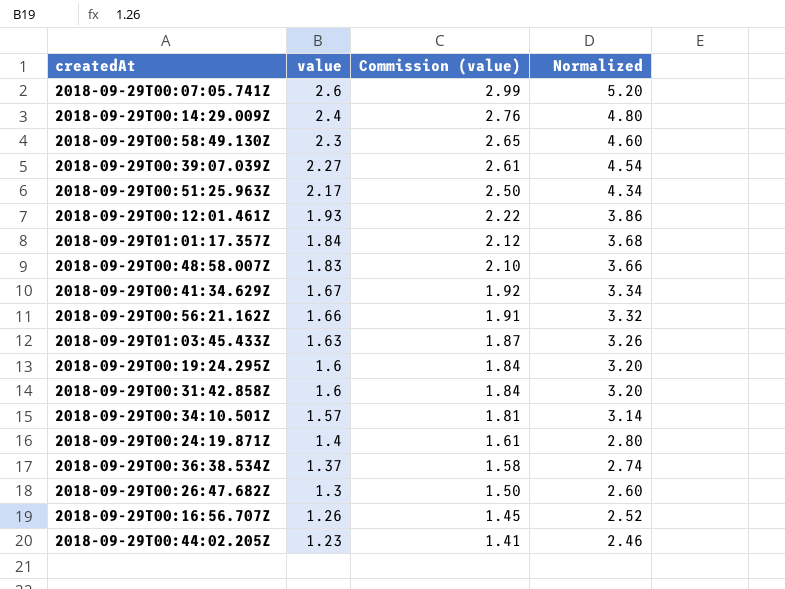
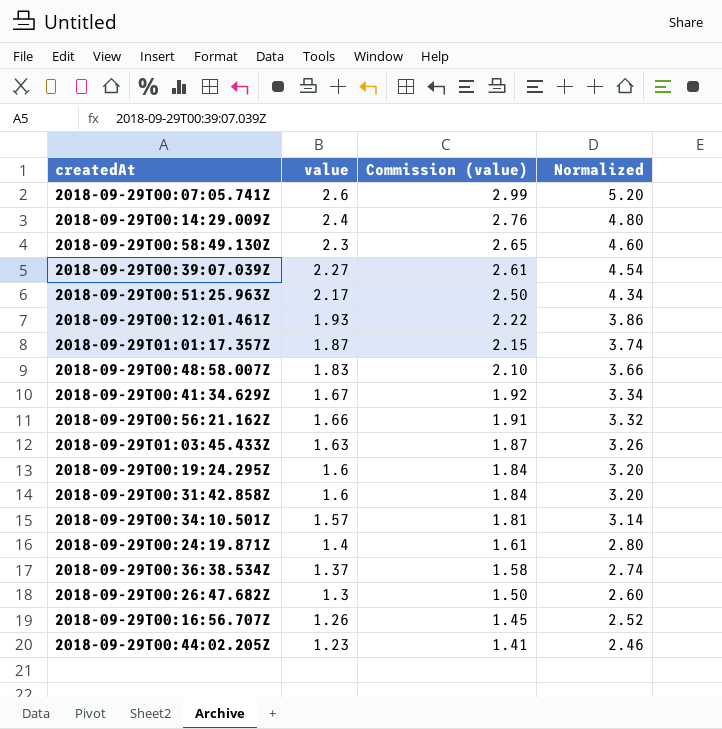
2018-09-29T01:01:17.357Z | value: 1.84 -> 1.87
2018-09-29T01:01:17.357Z | Commission (value): 2.12 -> 2.15
2018-09-29T01:01:17.357Z | Normalized: 3.68 -> 3.74

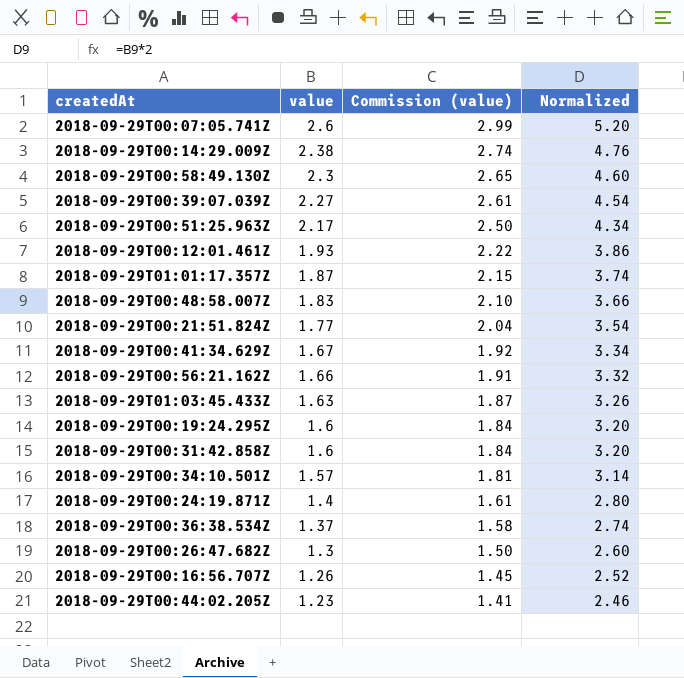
2018-09-29T00:14:29.009Z | value: 2.4 -> 2.38
2018-09-29T00:14:29.009Z | Commission (value): 2.76 -> 2.74
2018-09-29T00:14:29.009Z | Normalized: 4.80 -> 4.76
row 2018-09-29T00:21:51.824Z: none -> 1.77 | 2.04 | 3.54

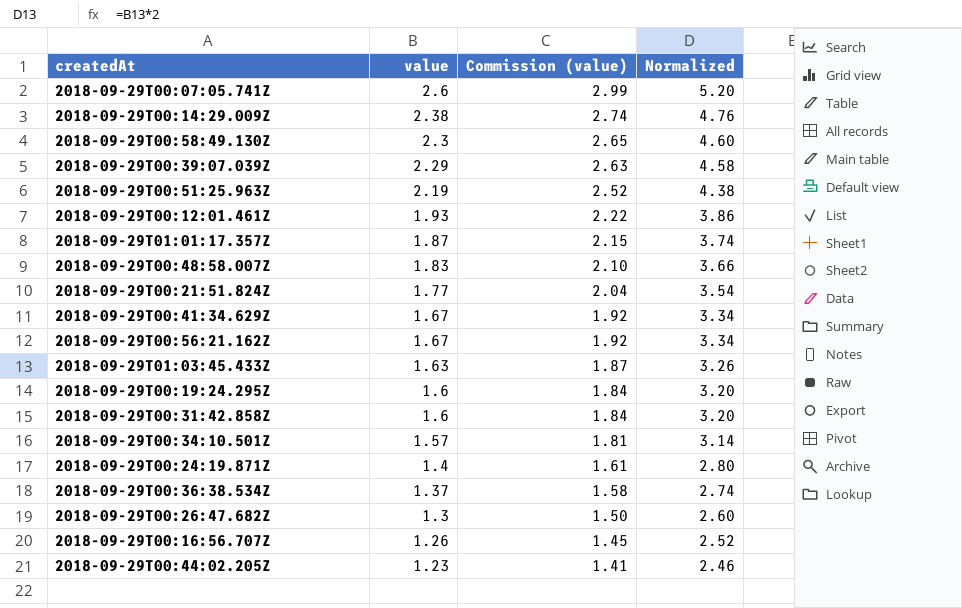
2018-09-29T00:39:07.039Z | value: 2.27 -> 2.29
2018-09-29T00:39:07.039Z | Commission (value): 2.61 -> 2.63
2018-09-29T00:39:07.039Z | Normalized: 4.54 -> 4.58
2018-09-29T00:51:25.963Z | value: 2.17 -> 2.19
2018-09-29T00:51:25.963Z | Commission (value): 2.50 -> 2.52
2018-09-29T00:51:25.963Z | Normalized: 4.34 -> 4.38
2018-09-29T00:56:21.162Z | value: 1.66 -> 1.67
2018-09-29T00:56:21.162Z | Commission (value): 1.91 -> 1.92
2018-09-29T00:56:21.162Z | Normalized: 3.32 -> 3.34

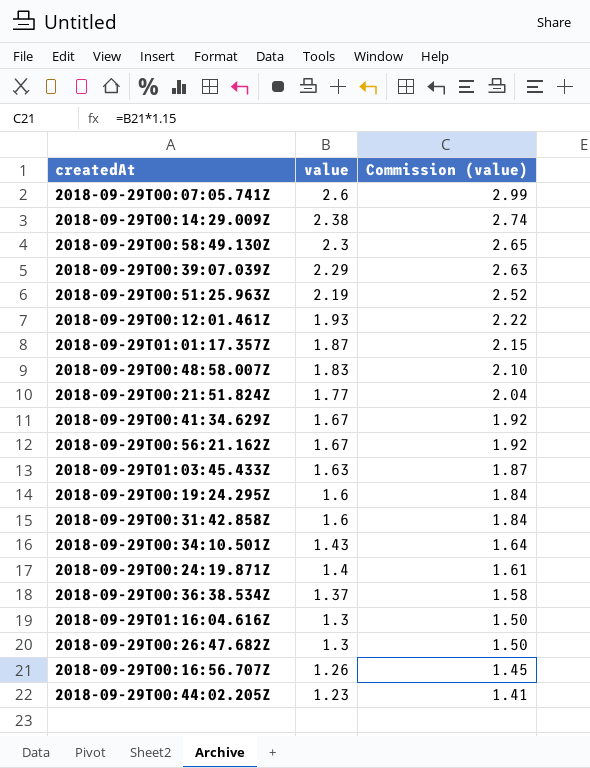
column Normalized | formula: [value] * 2 -> none
2018-09-29T00:34:10.501Z | value: 1.57 -> 1.43
2018-09-29T00:34:10.501Z | Commission (value): 1.81 -> 1.64
row 2018-09-29T01:16:04.616Z: none -> 1.3 | 1.50

